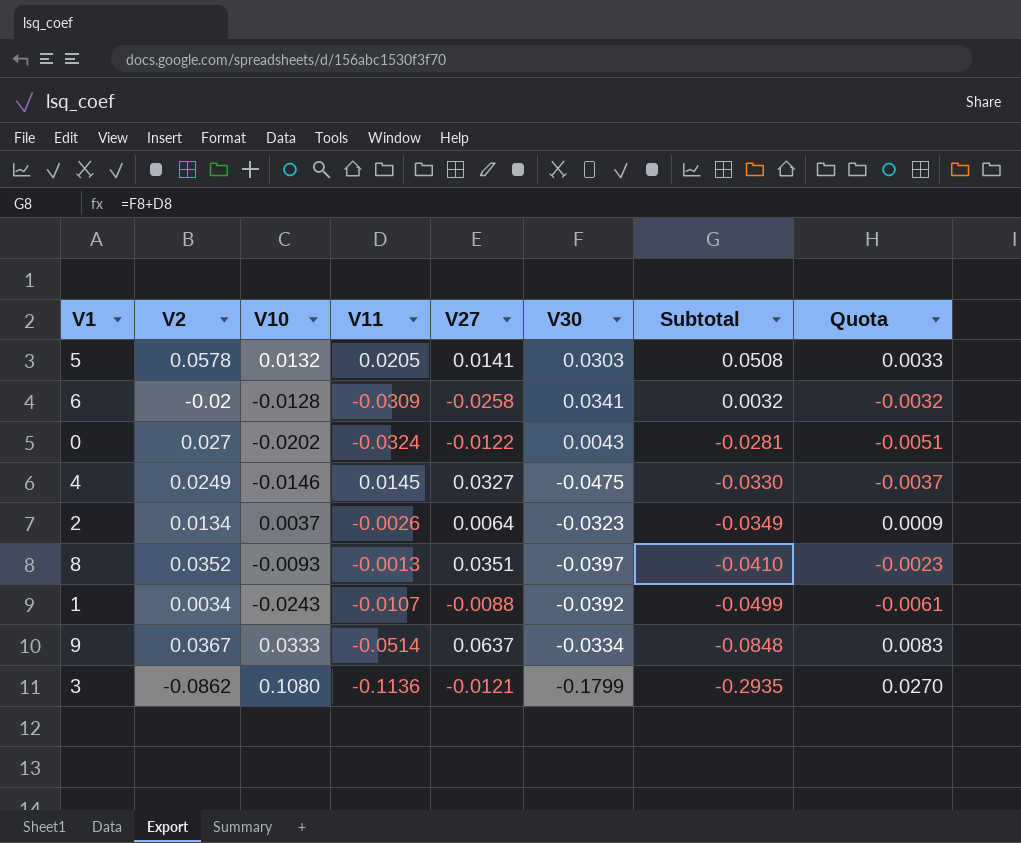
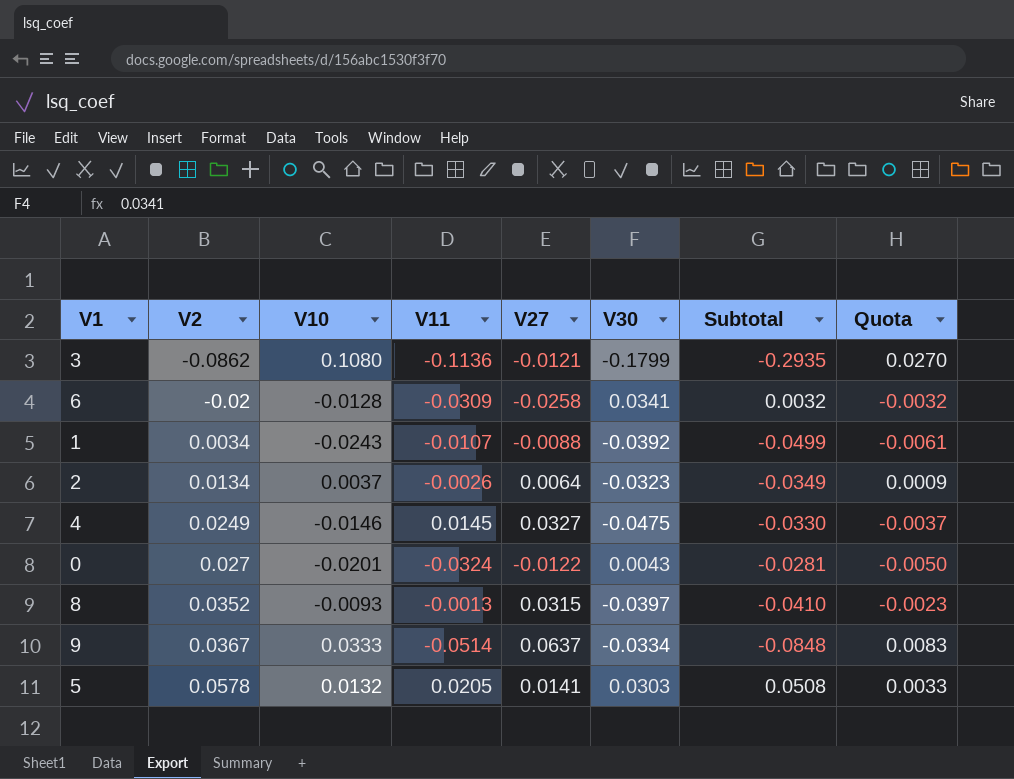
row order: Subtotal descending -> V2 ascending
0 | V10: -0.0202 -> -0.0201
0 | Quota: -0.0051 -> -0.0050
8 | V27: 0.0351 -> 0.0315

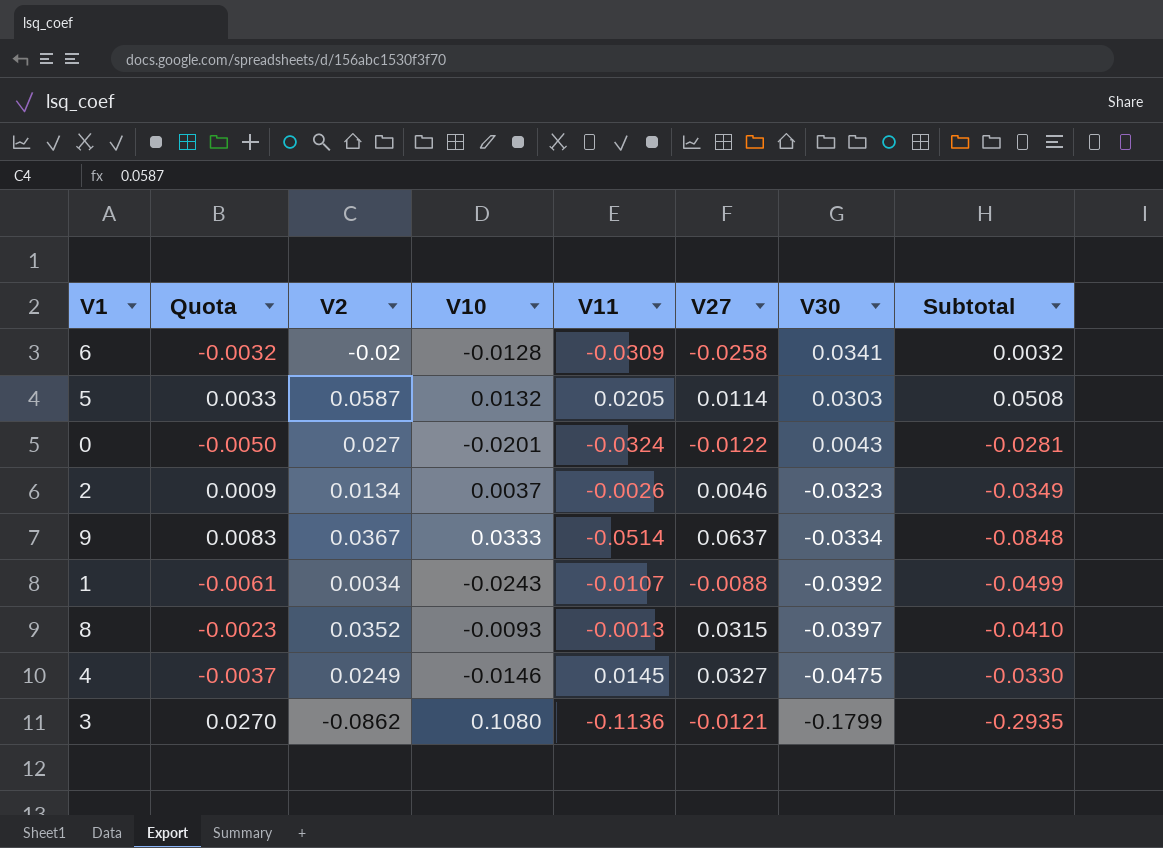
row order: V2 ascending -> V30 descending
column Quota | position: 8 -> 2
5 | V2: 0.0578 -> 0.0587
5 | V27: 0.0141 -> 0.0114
2 | V27: 0.0064 -> 0.0046

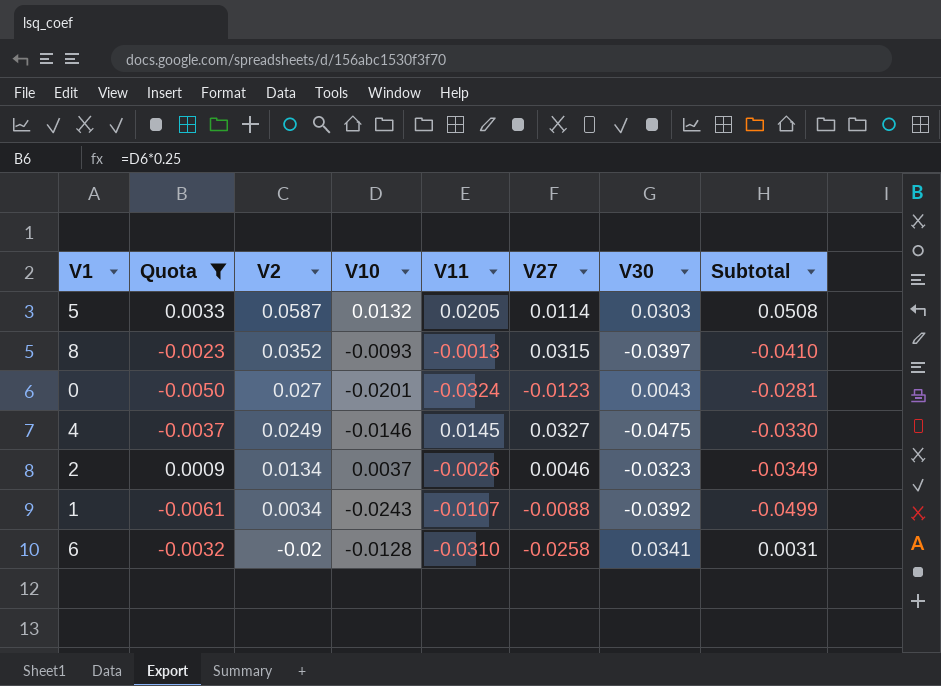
filter: none -> Quota <= 0.0033
row order: V30 descending -> V2 descending
0 | V27: -0.0122 -> -0.0123
6 | V11: -0.0309 -> -0.0310
6 | Subtotal: 0.0032 -> 0.0031

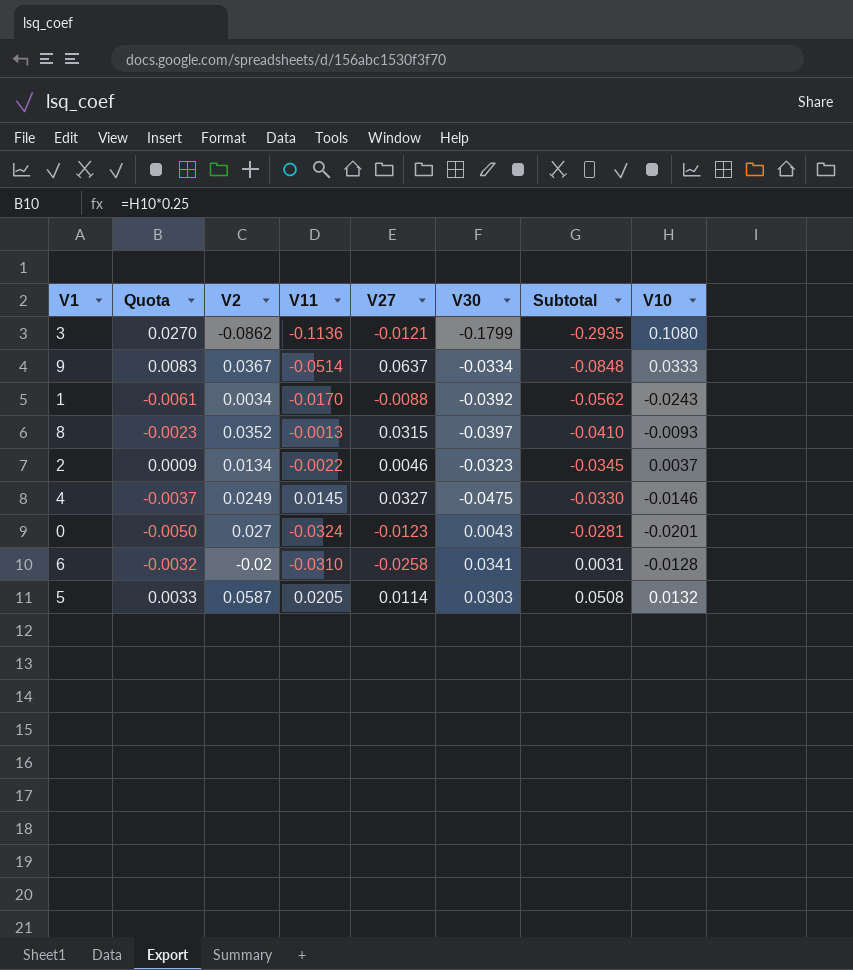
filter: Quota <= 0.0033 -> none
row order: V2 descending -> Subtotal ascending
column V10 | position: 4 -> 8
1 | V11: -0.0107 -> -0.0170
1 | Subtotal: -0.0499 -> -0.0562
2 | V11: -0.0026 -> -0.0022
2 | Subtotal: -0.0349 -> -0.0345

